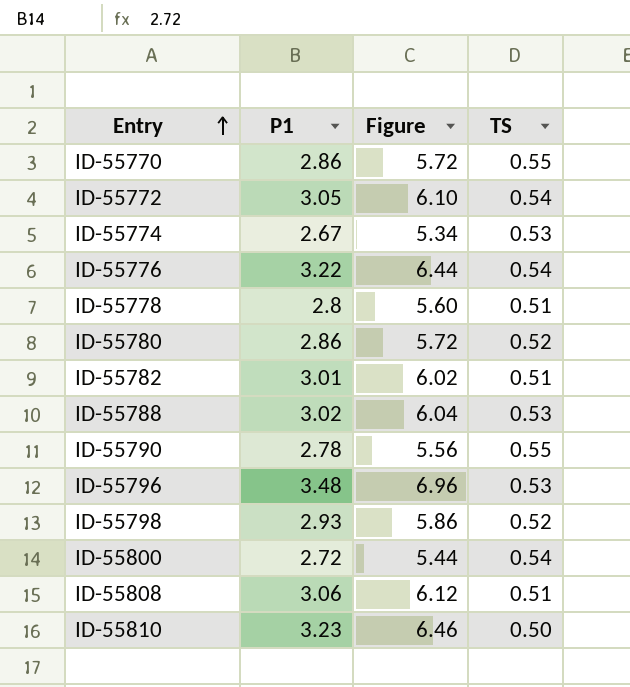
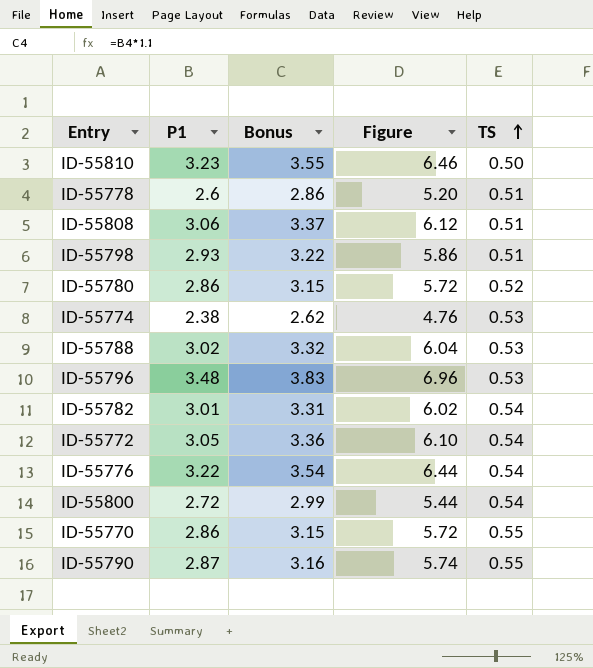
row order: Entry ascending -> TS ascending
column Bonus | formula: none -> [P1] * 1.1
ID-55778 | P1: 2.8 -> 2.6
ID-55778 | Figure: 5.60 -> 5.20
ID-55798 | TS: 0.52 -> 0.51
ID-55774 | P1: 2.67 -> 2.38
ID-55774 | Figure: 5.34 -> 4.76
ID-55782 | TS: 0.51 -> 0.54
ID-55790 | P1: 2.78 -> 2.87
ID-55790 | Figure: 5.56 -> 5.74

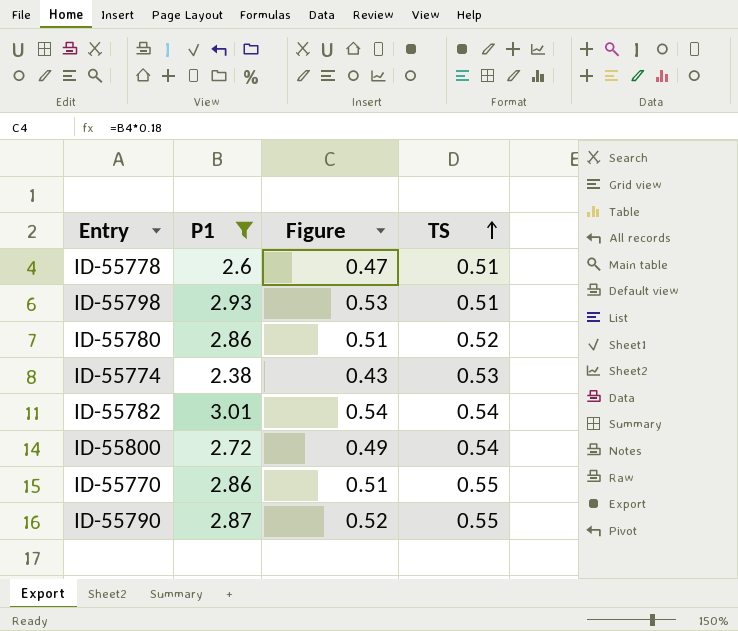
filter: none -> P1 <= 3.01
column Bonus | formula: [P1] * 1.1 -> none
column Figure | formula: [P1] * 2 -> [P1] * 0.18

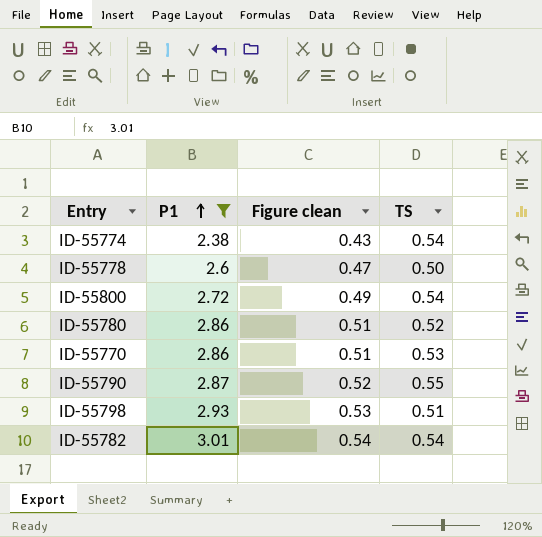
row order: TS ascending -> P1 ascending
column name: Figure -> Figure clean
ID-55774 | TS: 0.53 -> 0.54
ID-55778 | TS: 0.51 -> 0.50
ID-55770 | TS: 0.55 -> 0.53

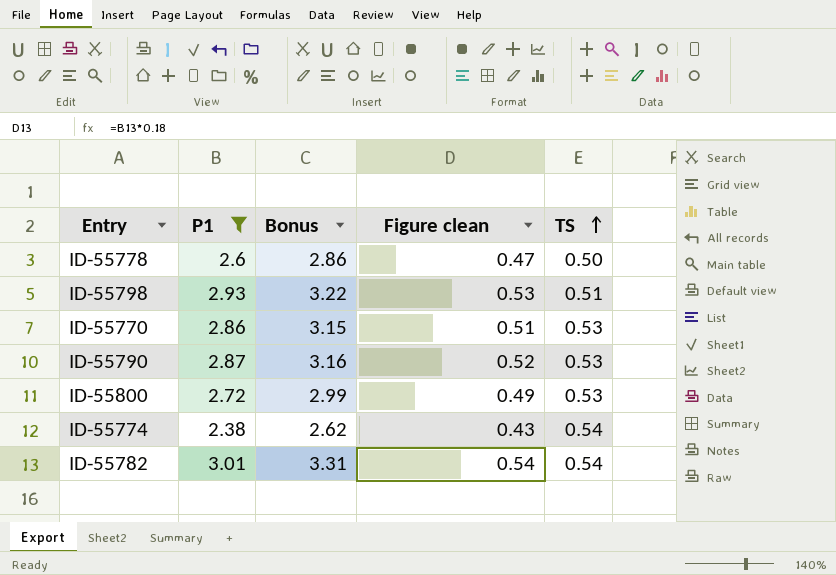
row order: P1 ascending -> TS ascending
column Bonus | formula: none -> [P1] * 1.1
row ID-55780: 2.86 | 0.51 | 0.52 -> none
ID-55790 | TS: 0.55 -> 0.53
ID-55800 | TS: 0.54 -> 0.53

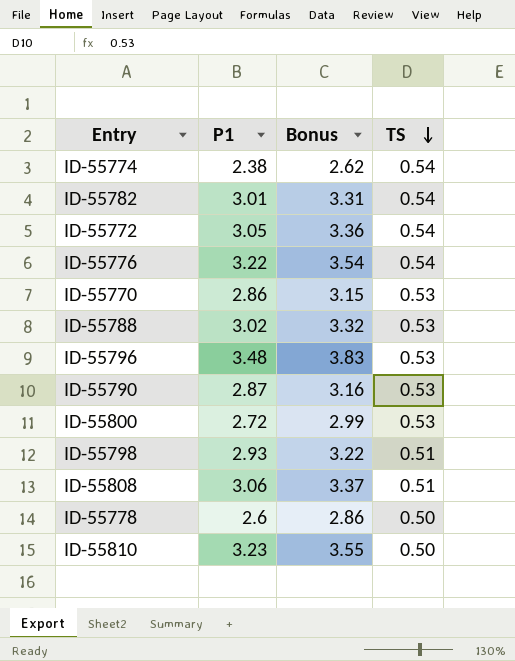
filter: P1 <= 3.01 -> none
row order: TS ascending -> TS descending
column Figure clean | formula: [P1] * 0.18 -> none

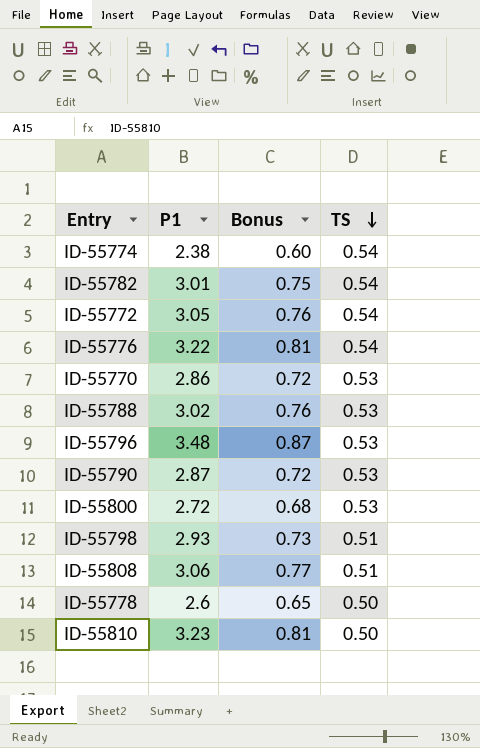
column Bonus | formula: [P1] * 1.1 -> [P1] * 0.25

